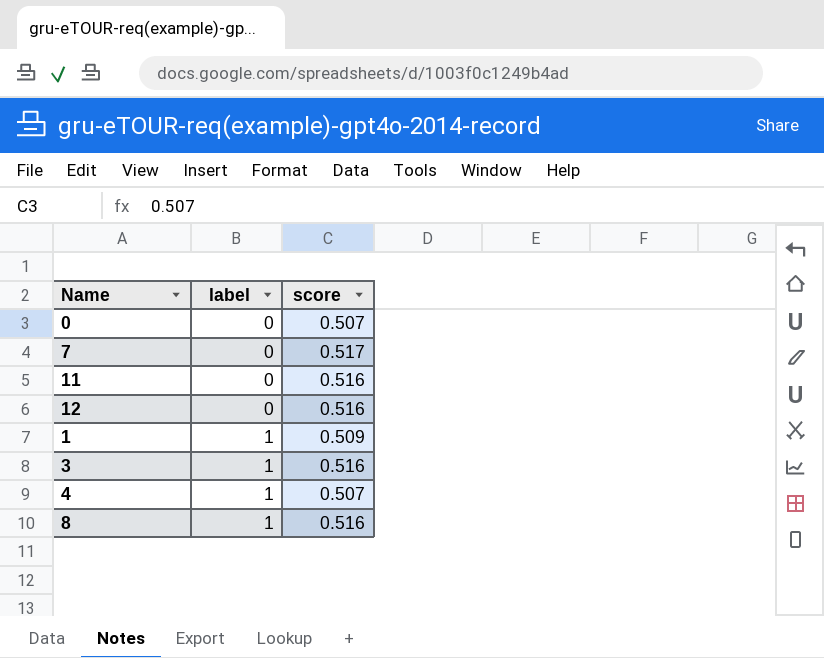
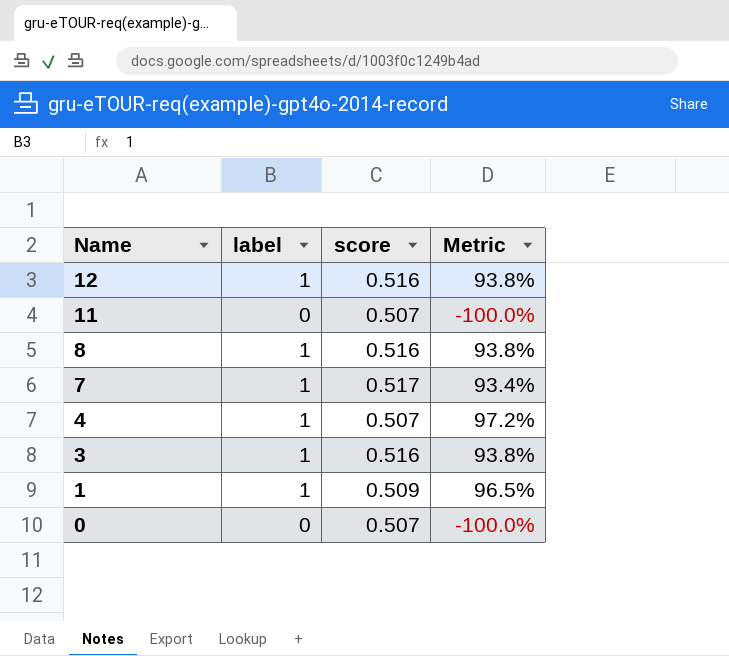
row order: label ascending -> Name descending
column Metric | formula: none -> ([label] - [score]) / [score]
12 | label: 0 -> 1
11 | score: 0.516 -> 0.507
7 | label: 0 -> 1

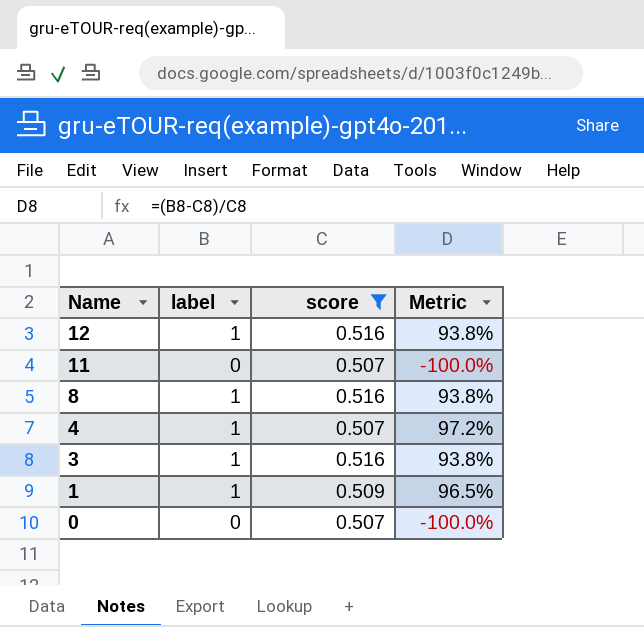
filter: none -> score != 0.517

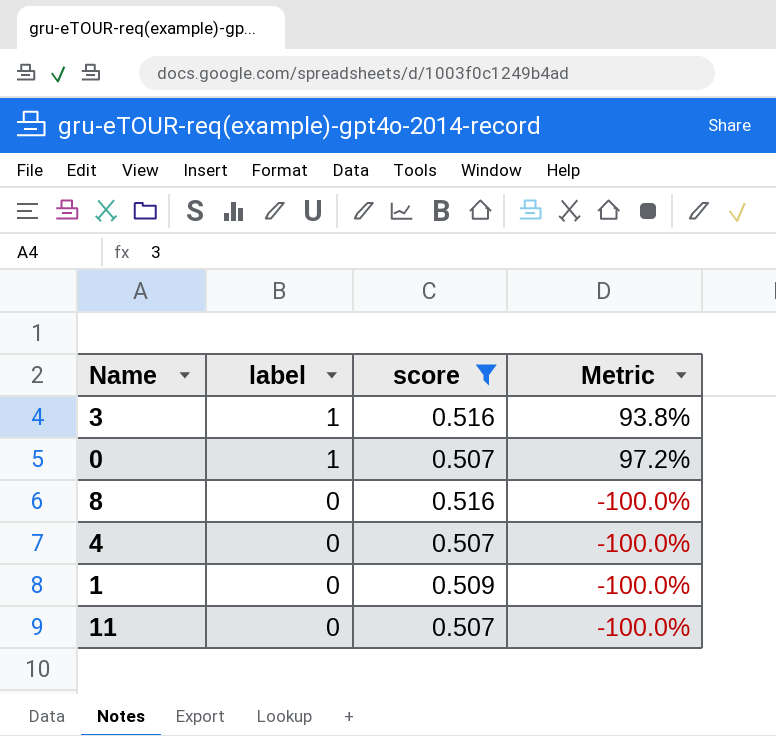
row order: Name descending -> label descending
row 12: 1 | 0.516 | 93.8% -> none
0 | label: 0 -> 1
0 | Metric: -100.0% -> 97.2%
8 | label: 1 -> 0
8 | Metric: 93.8% -> -100.0%
4 | label: 1 -> 0
4 | Metric: 97.2% -> -100.0%
1 | label: 1 -> 0
1 | Metric: 96.5% -> -100.0%

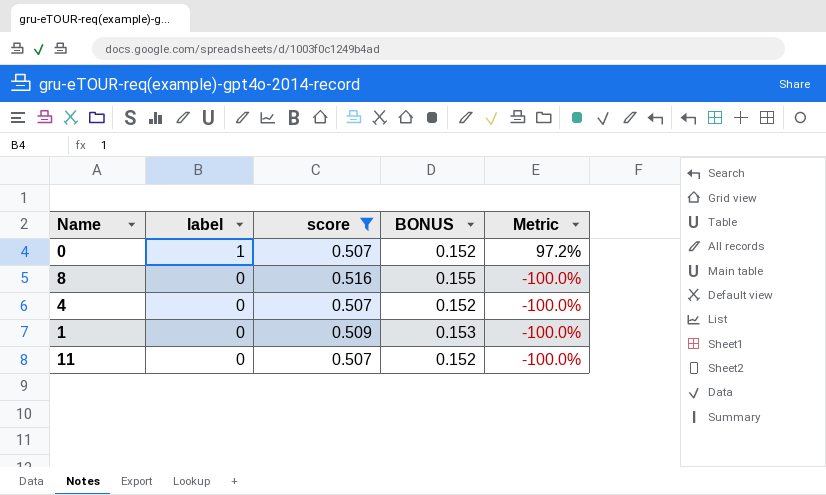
column BONUS | formula: none -> [score] * 0.3
row 3: 1 | 0.516 | 93.8% -> none

